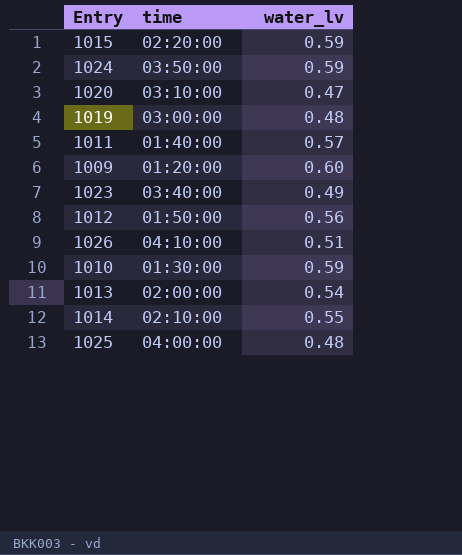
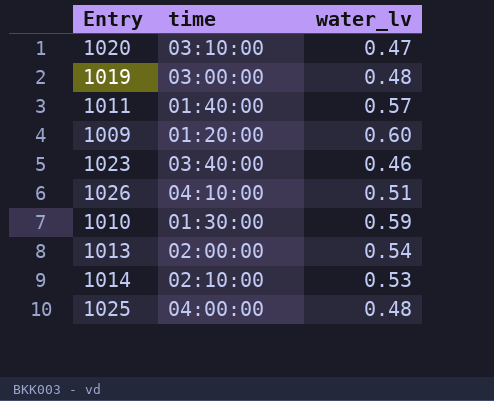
row 1015: 02:20:00 | 0.59 -> none
row 1024: 03:50:00 | 0.59 -> none
row 1012: 01:50:00 | 0.56 -> none
1023 | water_lv: 0.49 -> 0.46
1014 | water_lv: 0.55 -> 0.53

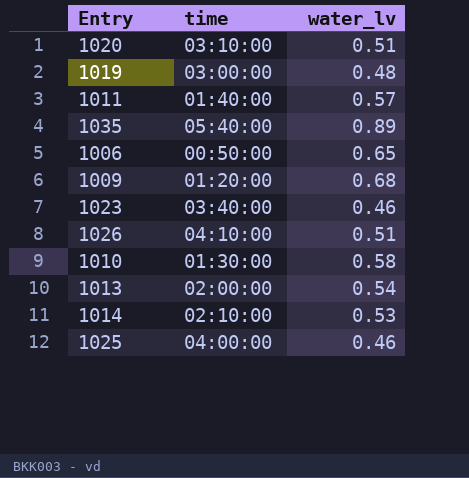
1020 | water_lv: 0.47 -> 0.51
row 1035: none -> 05:40:00 | 0.89
row 1006: none -> 00:50:00 | 0.65
1009 | water_lv: 0.60 -> 0.68
1010 | water_lv: 0.59 -> 0.58
1025 | water_lv: 0.48 -> 0.46

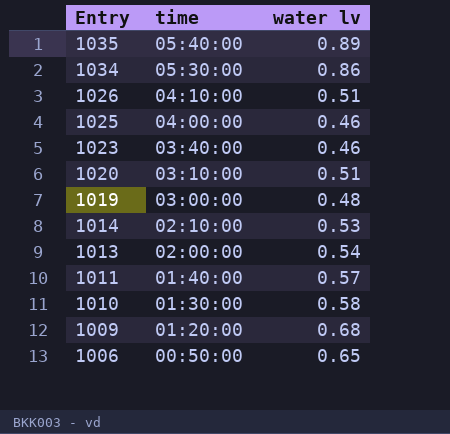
row order: none -> Entry descending
column name: water_lv -> water lv
row 1034: none -> 05:30:00 | 0.86

